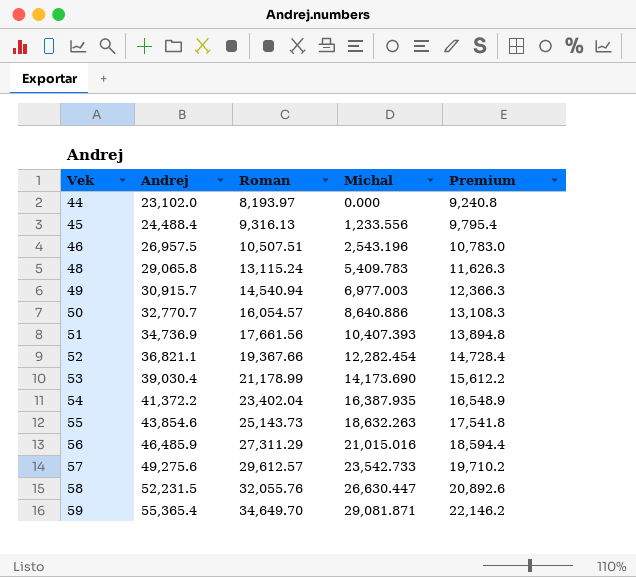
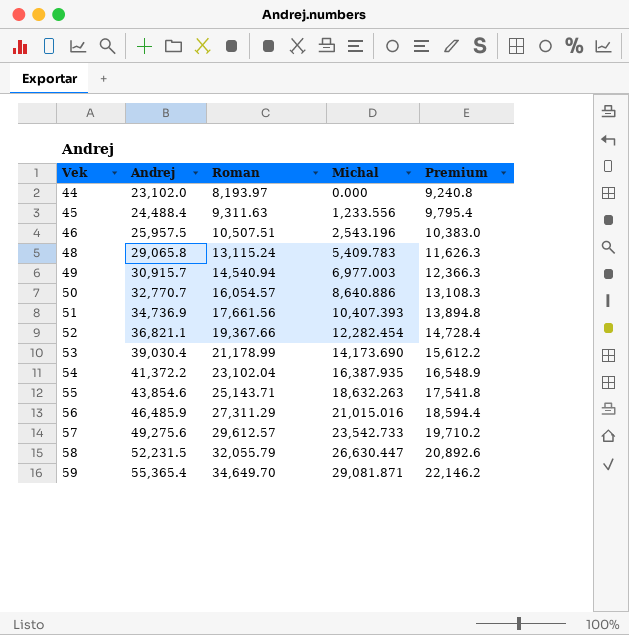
45 | Roman: 9,316.13 -> 9,311.63
46 | Andrej: 26,957.5 -> 25,957.5
46 | Premium: 10,783.0 -> 10,383.0
54 | Roman: 23,402.04 -> 23,102.04
55 | Roman: 25,143.73 -> 25,143.71
58 | Roman: 32,055.76 -> 32,055.79

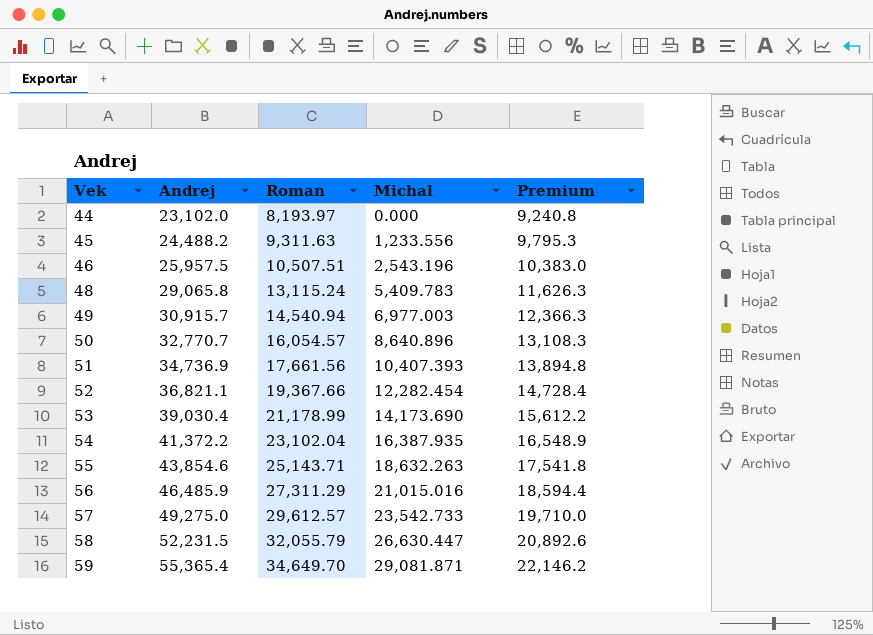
45 | Andrej: 24,488.4 -> 24,488.2
45 | Premium: 9,795.4 -> 9,795.3
50 | Michal: 8,640.886 -> 8,640.896
57 | Andrej: 49,275.6 -> 49,275.0
57 | Premium: 19,710.2 -> 19,710.0

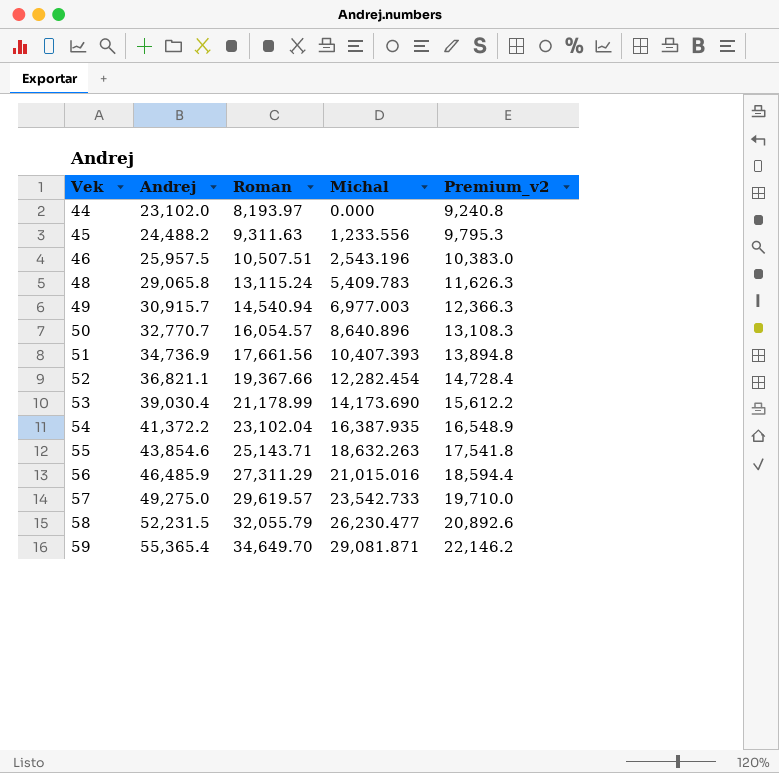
column name: Premium -> Premium_v2
57 | Roman: 29,612.57 -> 29,619.57
58 | Michal: 26,630.447 -> 26,230.477

